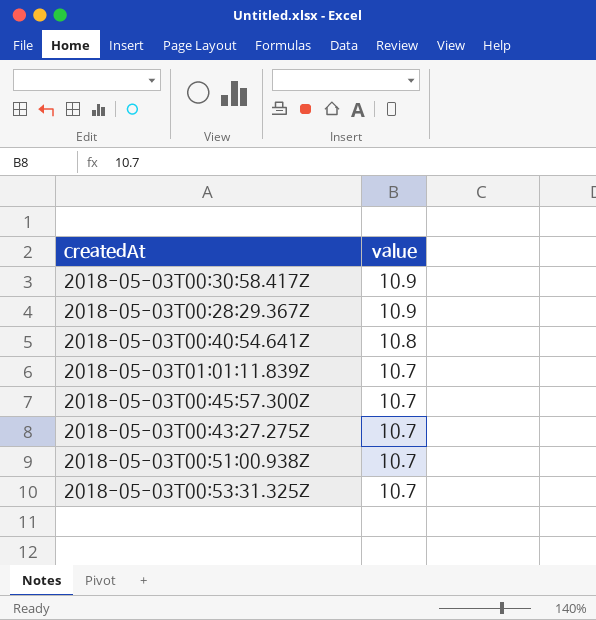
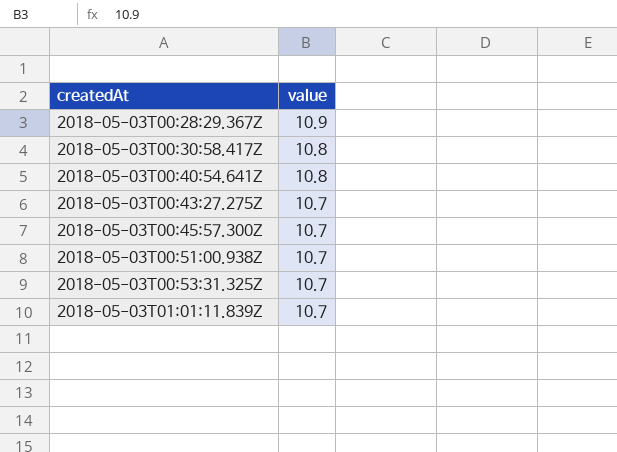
row order: value descending -> createdAt ascending
2018-05-03T00:30:58.417Z | value: 10.9 -> 10.8

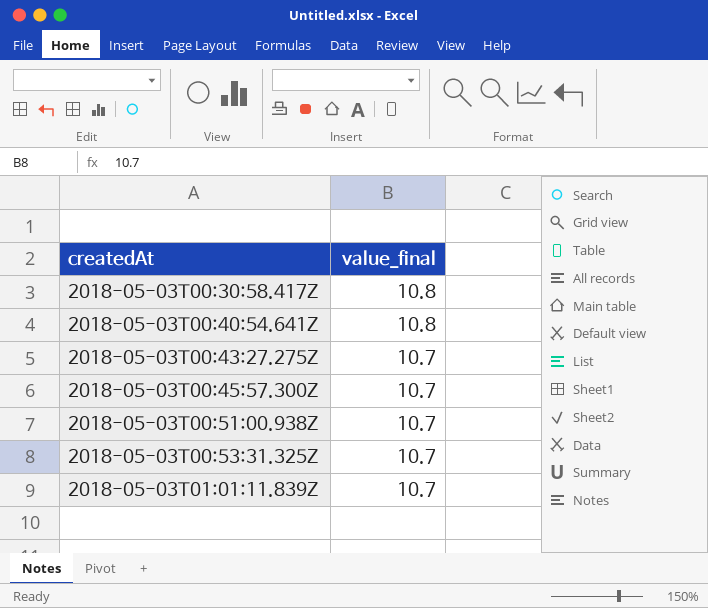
column name: value -> value_final
row 2018-05-03T00:28:29.367Z: 10.9 -> none

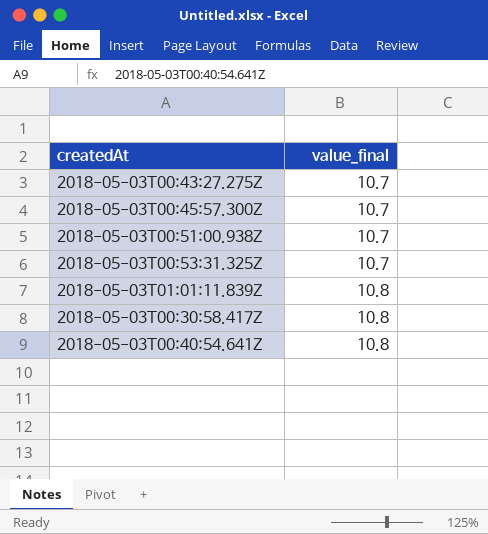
row order: createdAt ascending -> value_final ascending
2018-05-03T01:01:11.839Z | value_final: 10.7 -> 10.8

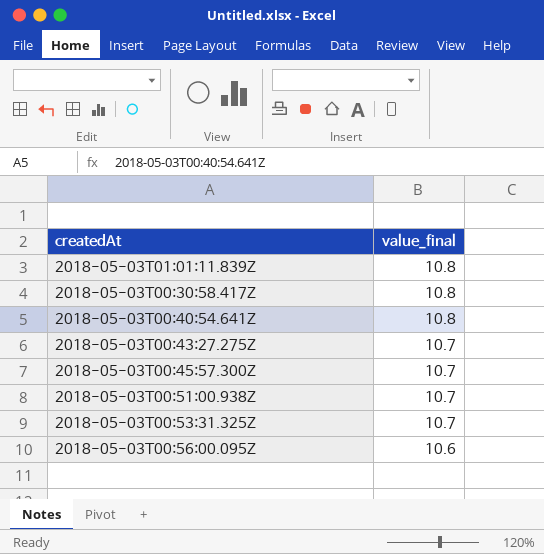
row order: value_final ascending -> value_final descending
row 2018-05-03T00:56:00.095Z: none -> 10.6

